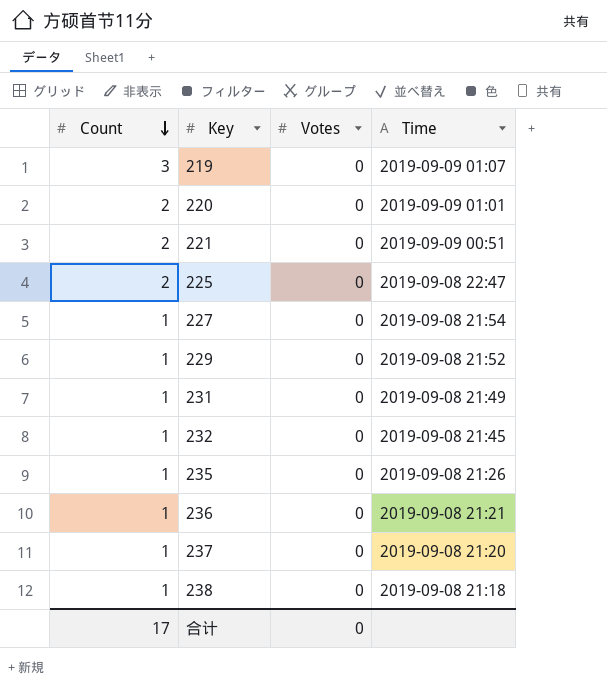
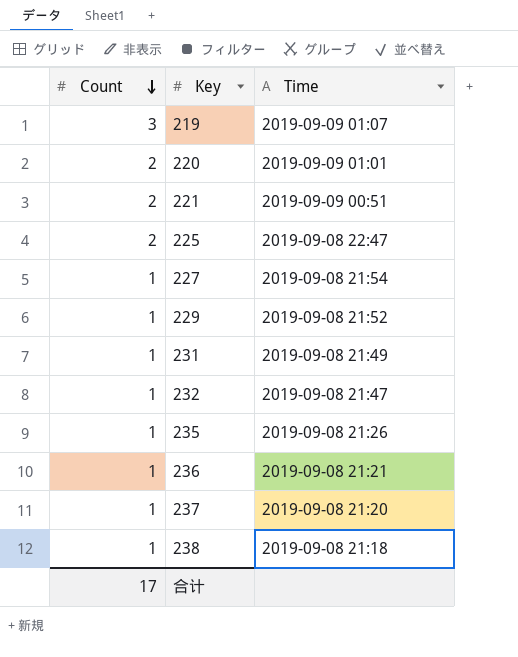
column Votes | position: 3 -> none
232 | Time: 2019-09-08 21:45 -> 2019-09-08 21:47

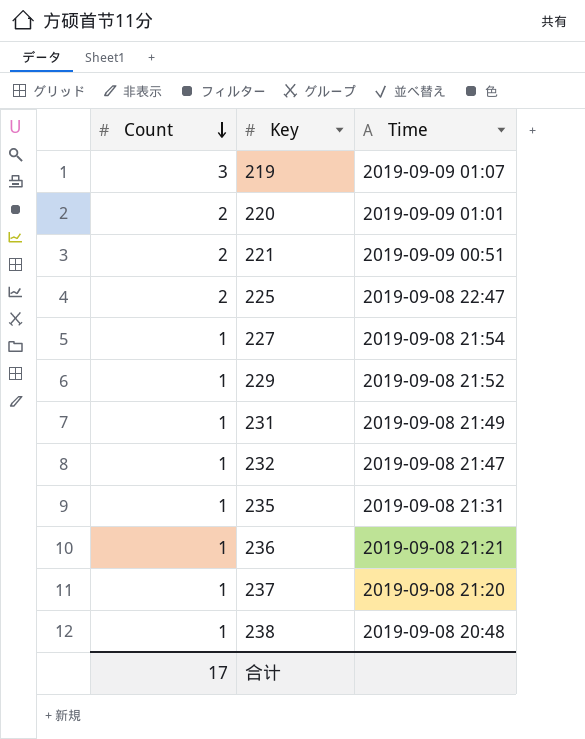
235 | Time: 2019-09-08 21:26 -> 2019-09-08 21:31
238 | Time: 2019-09-08 21:18 -> 2019-09-08 20:48

